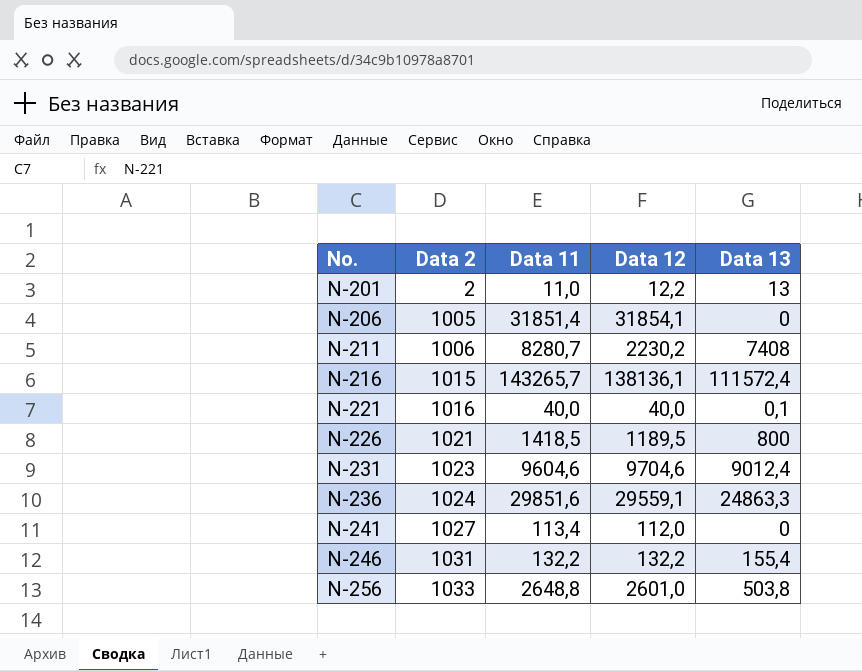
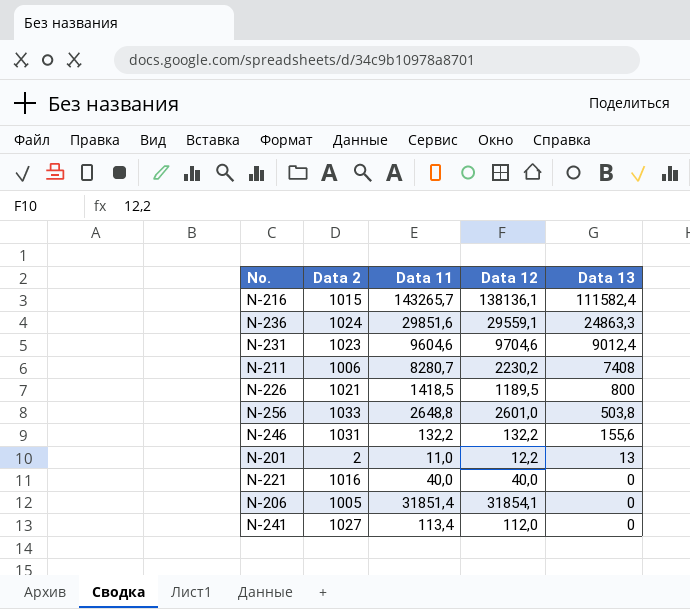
row order: No. ascending -> Data 13 descending
N-216 | Data 13: 111572,4 -> 111582,4
N-246 | Data 13: 155,4 -> 155,6
N-221 | Data 13: 0,1 -> 0

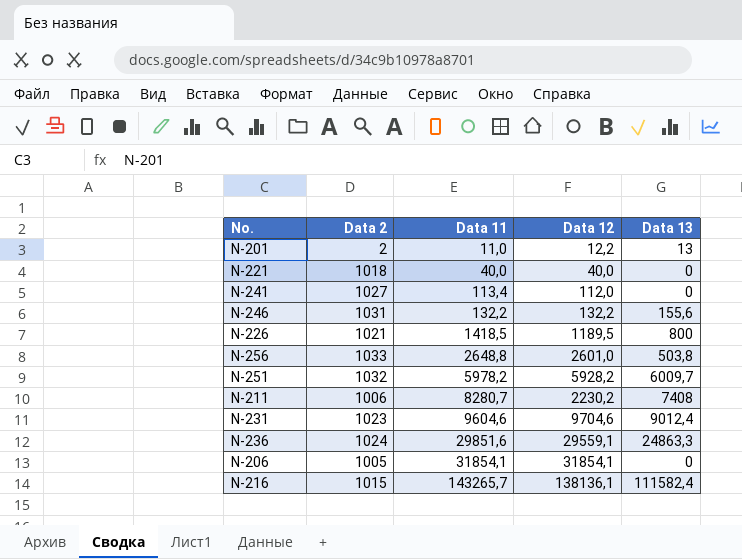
row order: Data 13 descending -> Data 11 ascending
N-221 | Data 2: 1016 -> 1018
row N-251: none -> 1032 | 5978,2 | 5928,2 | 6009,7
N-206 | Data 11: 31851,4 -> 31854,1

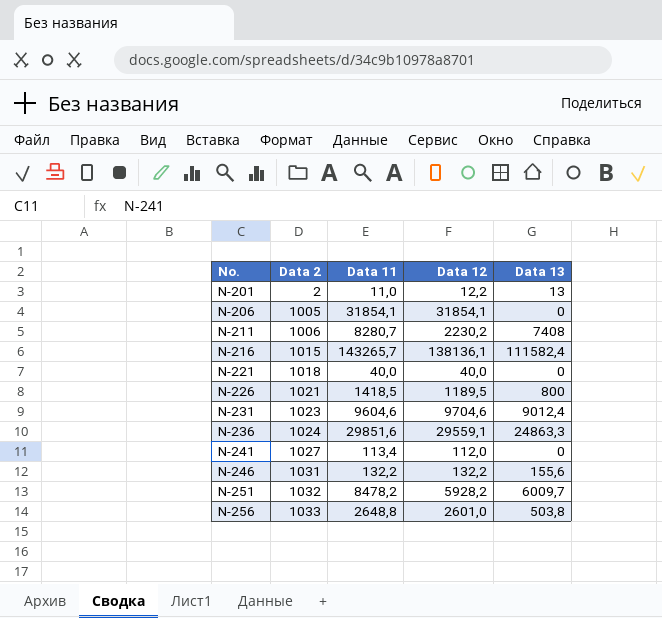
row order: Data 11 ascending -> No. ascending
N-251 | Data 11: 5978,2 -> 8478,2

